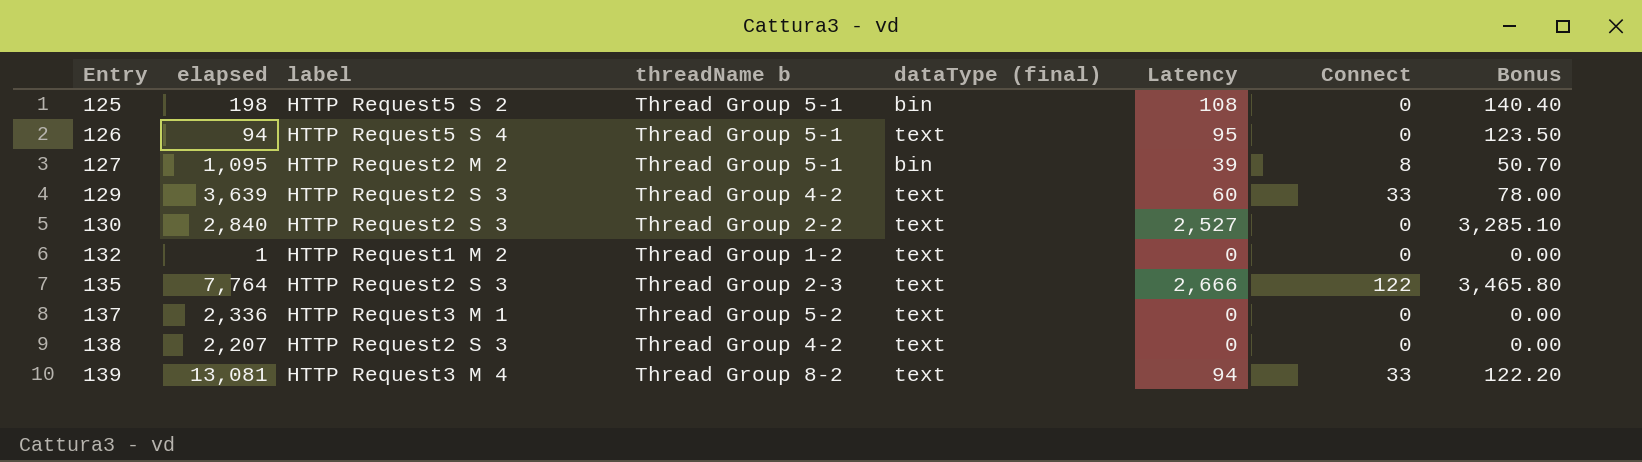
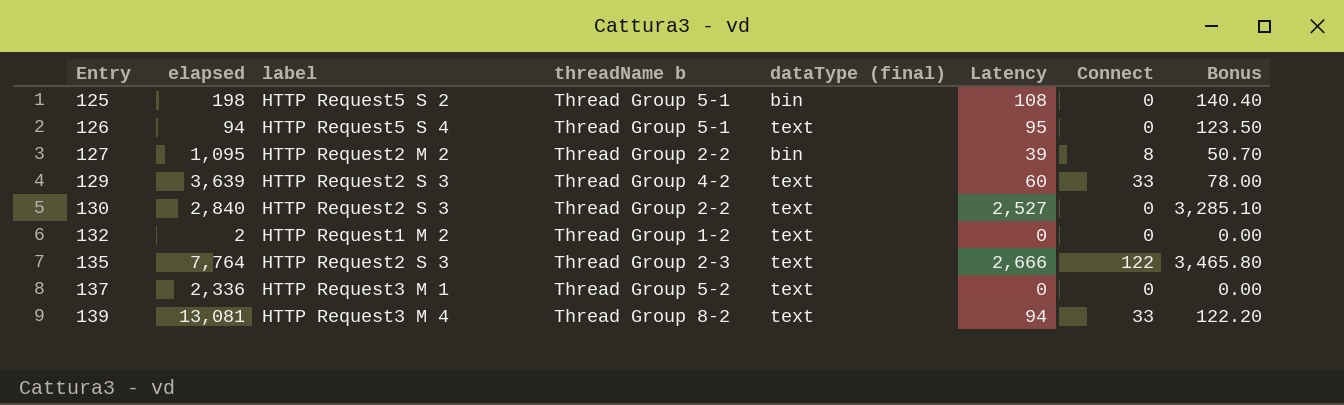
row 138: 2,207 | HTTP Request2 S 3 | Thread Group 4-2 | text | 0 | 0 | 0.00 -> none
127 | threadName b: Thread Group 5-1 -> Thread Group 2-2
132 | elapsed: 1 -> 2

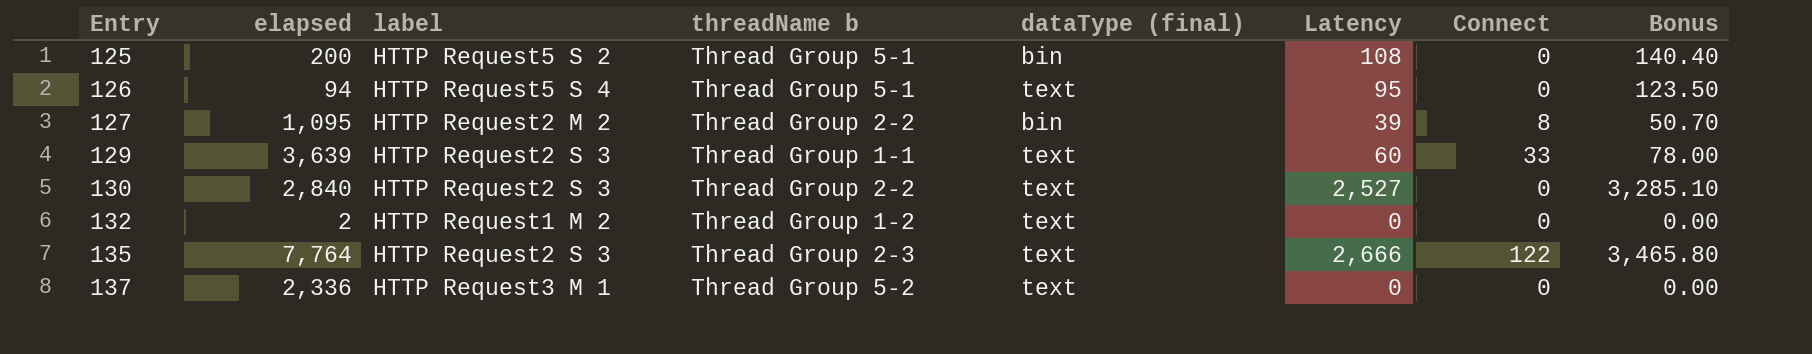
row 139: 13,081 | HTTP Request3 M 4 | Thread Group 8-2 | text | 94 | 33 | 122.20 -> none
125 | elapsed: 198 -> 200
129 | threadName b: Thread Group 4-2 -> Thread Group 1-1

